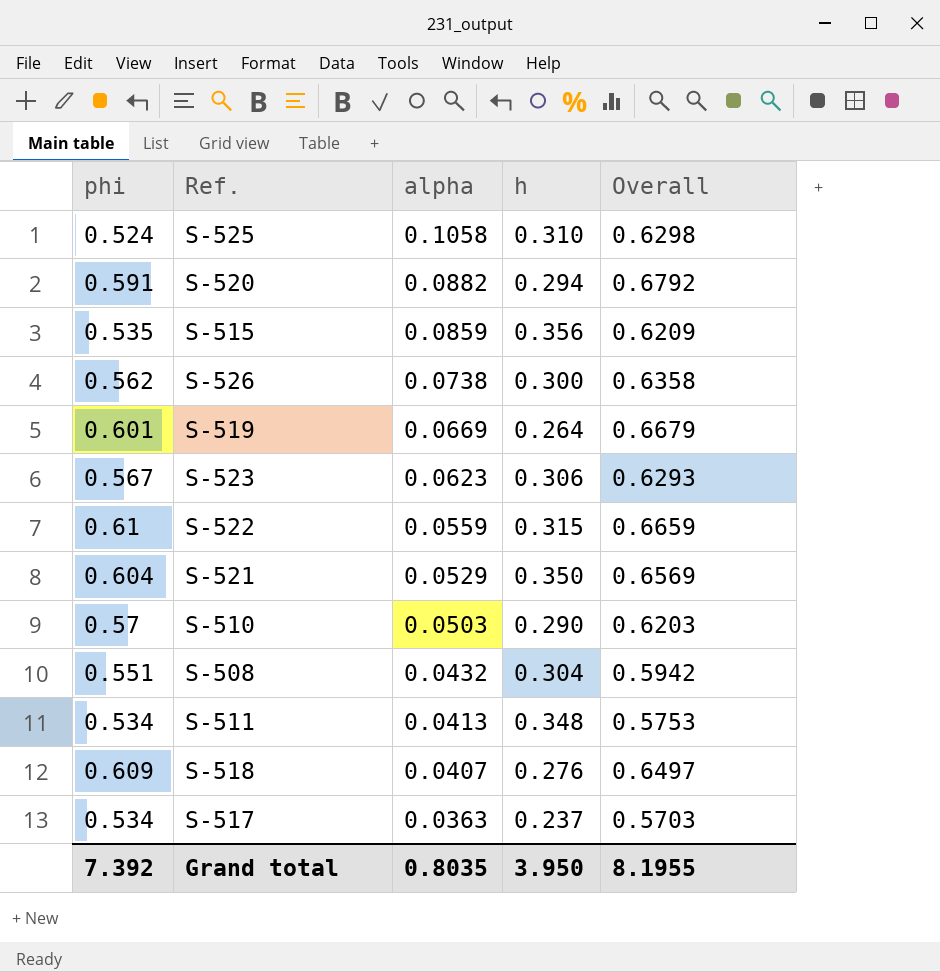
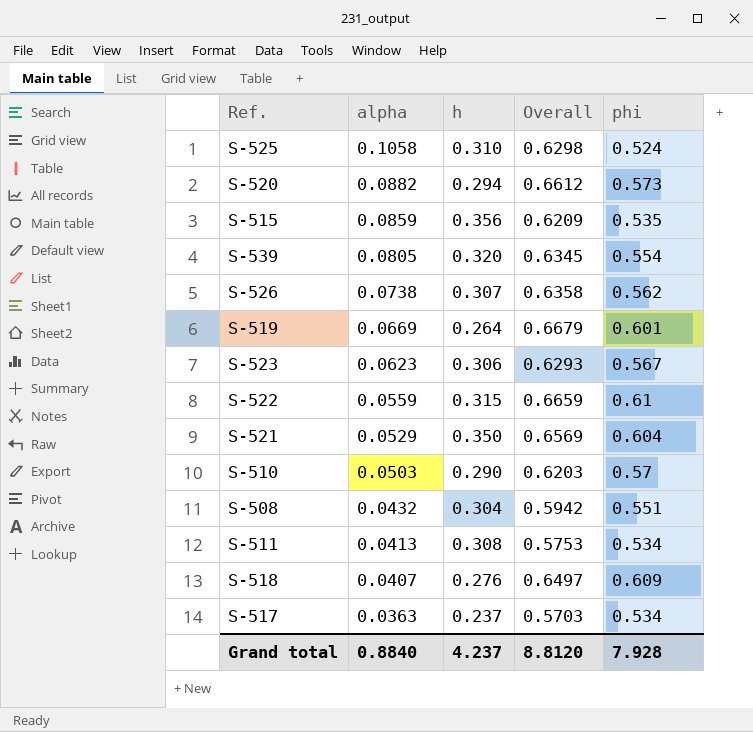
column phi | position: 1 -> 5
S-520 | Overall: 0.6792 -> 0.6612
S-520 | phi: 0.591 -> 0.573
row S-539: none -> 0.0805 | 0.320 | 0.6345 | 0.554
S-526 | h: 0.300 -> 0.307
S-511 | h: 0.348 -> 0.308
Grand total | alpha: 0.8035 -> 0.8840
Grand total | h: 3.950 -> 4.237
Grand total | Overall: 8.1955 -> 8.8120
Grand total | phi: 7.392 -> 7.928

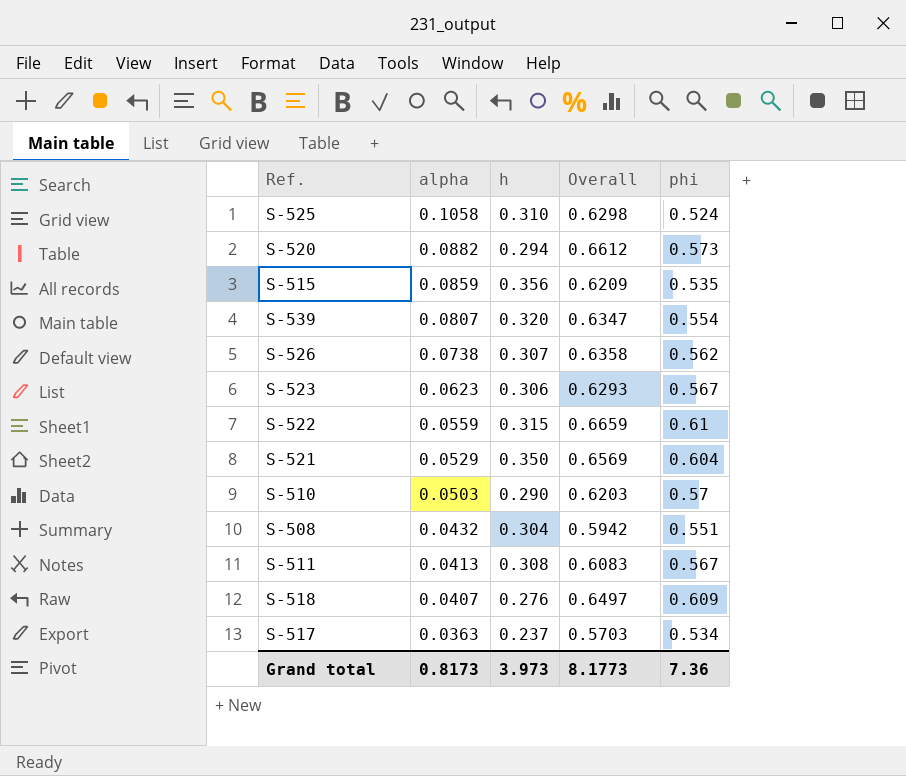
row S-519: 0.0669 | 0.264 | 0.6679 | 0.601 -> none
S-539 | alpha: 0.0805 -> 0.0807
S-539 | Overall: 0.6345 -> 0.6347
S-511 | Overall: 0.5753 -> 0.6083
S-511 | phi: 0.534 -> 0.567
Grand total | alpha: 0.8840 -> 0.8173
Grand total | h: 4.237 -> 3.973
Grand total | Overall: 8.8120 -> 8.1773
Grand total | phi: 7.928 -> 7.36

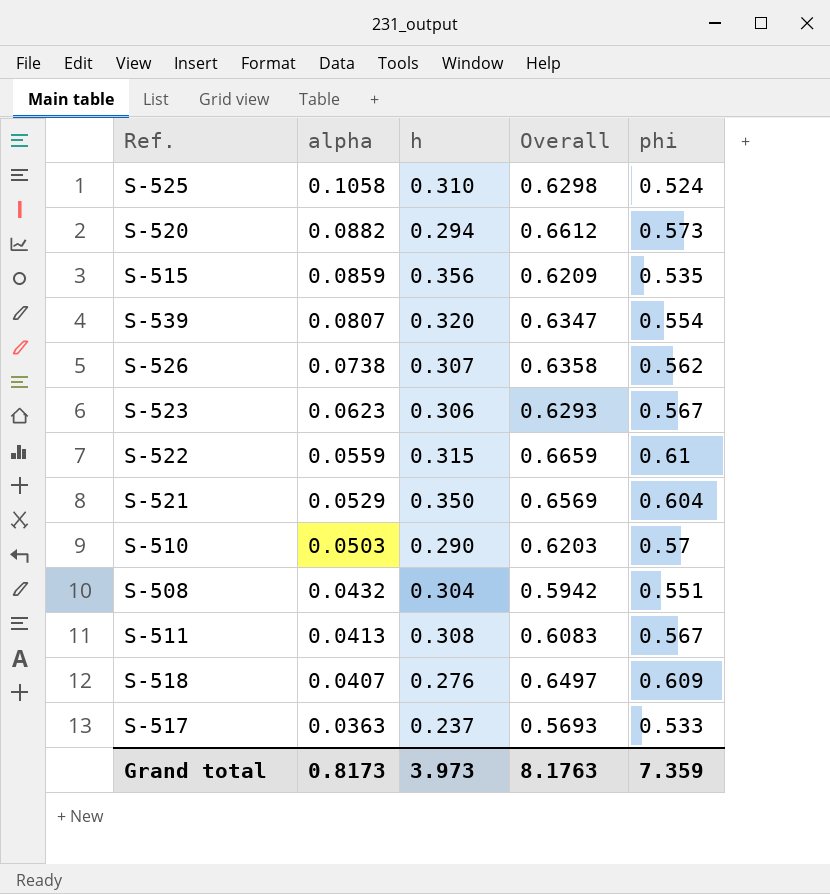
S-517 | Overall: 0.5703 -> 0.5693
S-517 | phi: 0.534 -> 0.533
Grand total | Overall: 8.1773 -> 8.1763
Grand total | phi: 7.36 -> 7.359

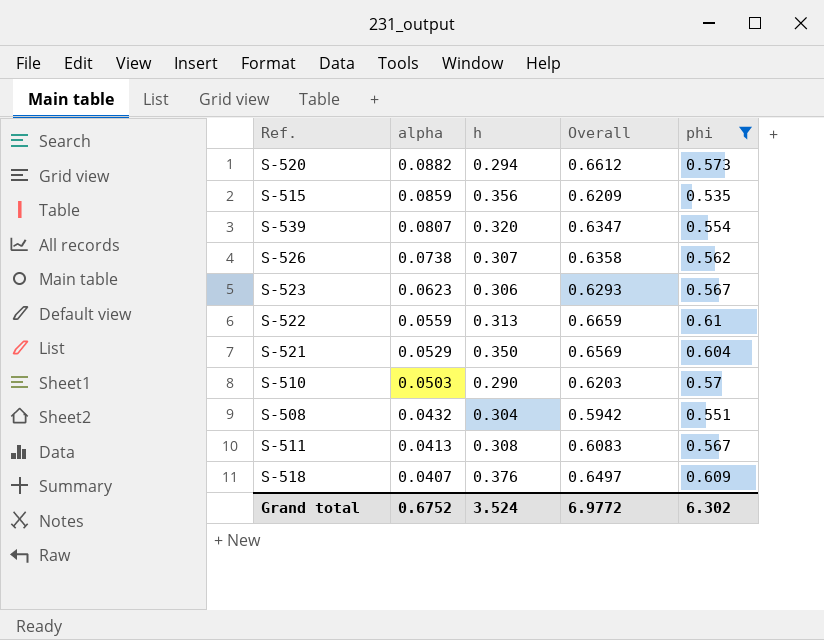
filter: none -> phi >= 0.535
S-522 | h: 0.315 -> 0.313
S-518 | h: 0.276 -> 0.376
Grand total | alpha: 0.8173 -> 0.6752
Grand total | h: 3.973 -> 3.524
Grand total | Overall: 8.1763 -> 6.9772
Grand total | phi: 7.359 -> 6.302

